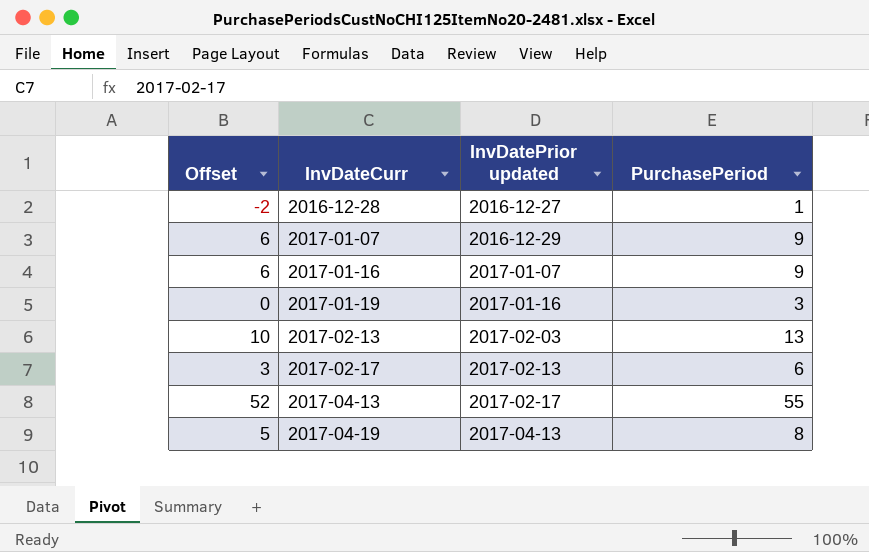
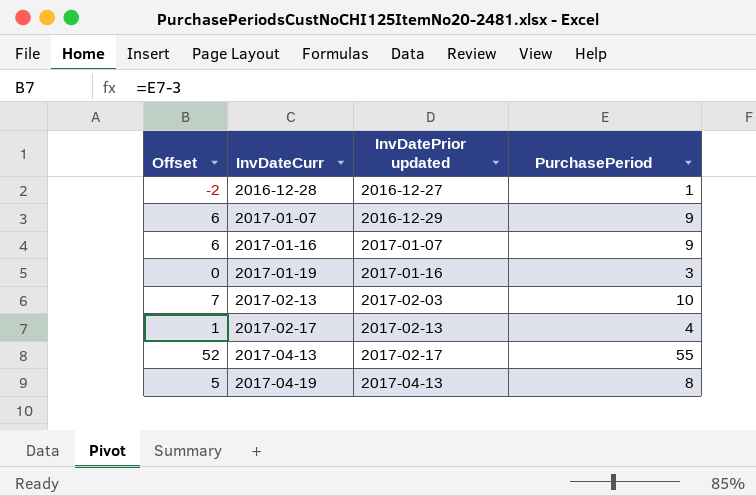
2017-02-13 | Offset: 10 -> 7
2017-02-13 | PurchasePeriod: 13 -> 10
2017-02-17 | Offset: 3 -> 1
2017-02-17 | PurchasePeriod: 6 -> 4

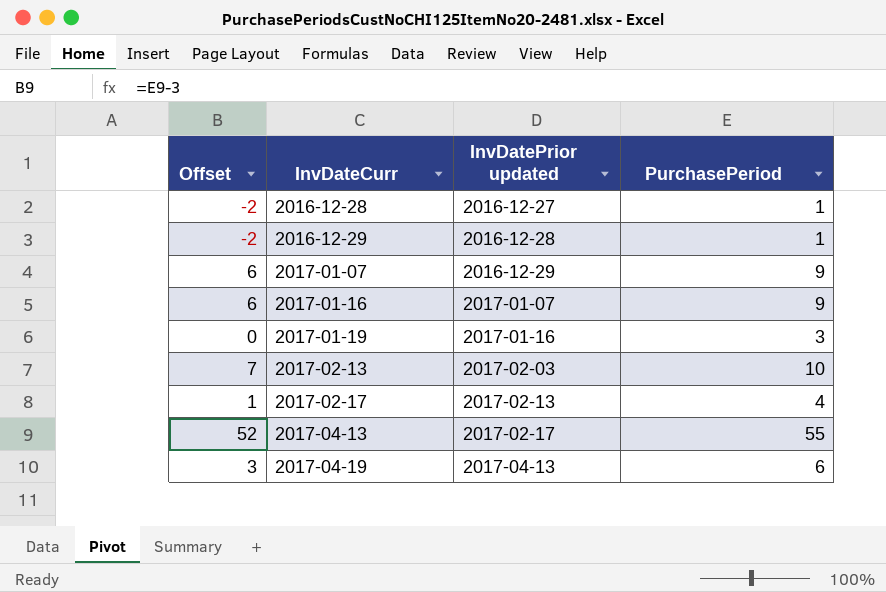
row 2016-12-29: none -> -2 | 2016-12-28 | 1
2017-04-19 | Offset: 5 -> 3
2017-04-19 | PurchasePeriod: 8 -> 6

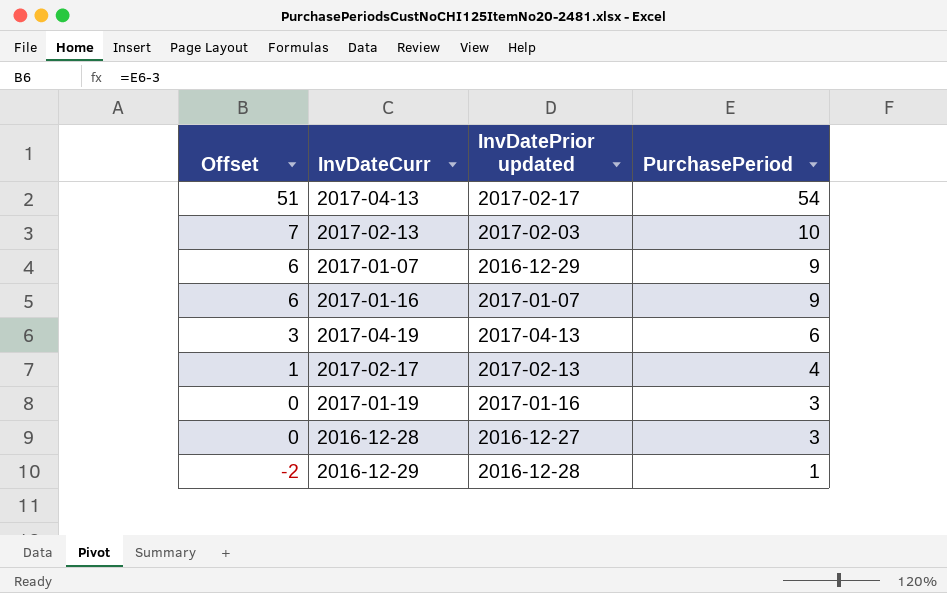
row order: InvDateCurr ascending -> Offset descending
2017-04-13 | Offset: 52 -> 51
2017-04-13 | PurchasePeriod: 55 -> 54
2016-12-28 | Offset: -2 -> 0
2016-12-28 | PurchasePeriod: 1 -> 3

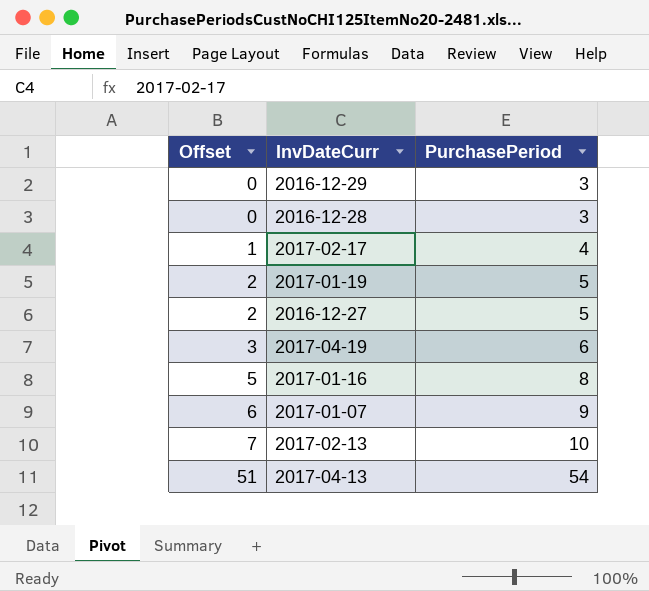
row order: Offset descending -> Offset ascending
column InvDatePrior updated | position: 3 -> none
2016-12-29 | Offset: -2 -> 0
2016-12-29 | PurchasePeriod: 1 -> 3
2017-01-19 | Offset: 0 -> 2
2017-01-19 | PurchasePeriod: 3 -> 5
row 2016-12-27: none -> 2 | 5
2017-01-16 | Offset: 6 -> 5
2017-01-16 | PurchasePeriod: 9 -> 8

